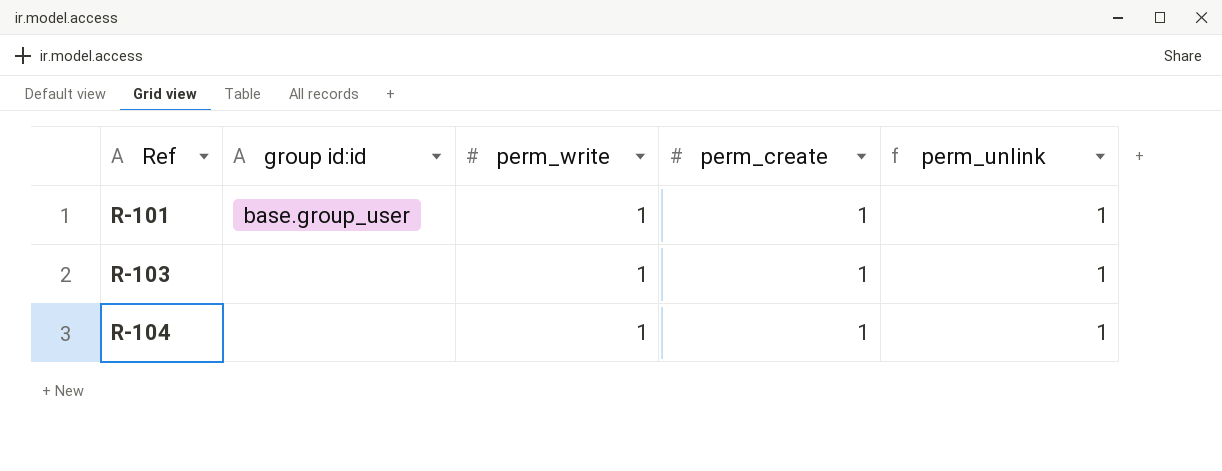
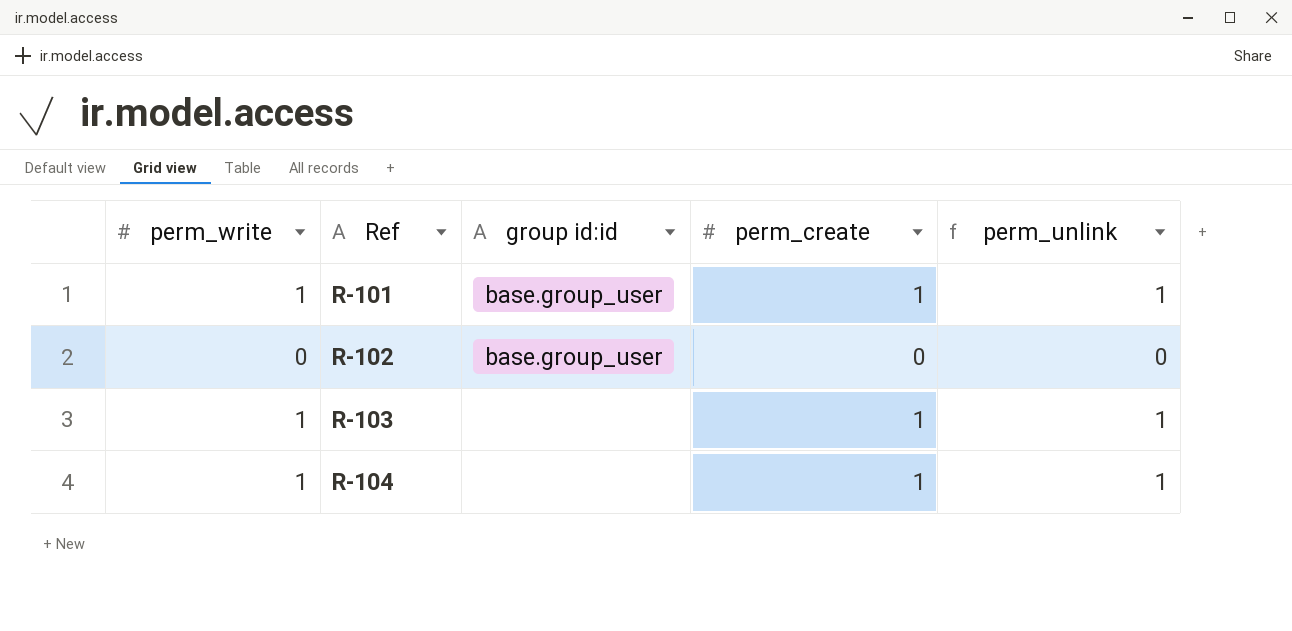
column perm_write | position: 3 -> 1
row R-102: none -> 0 | base.group_user | 0 | 0

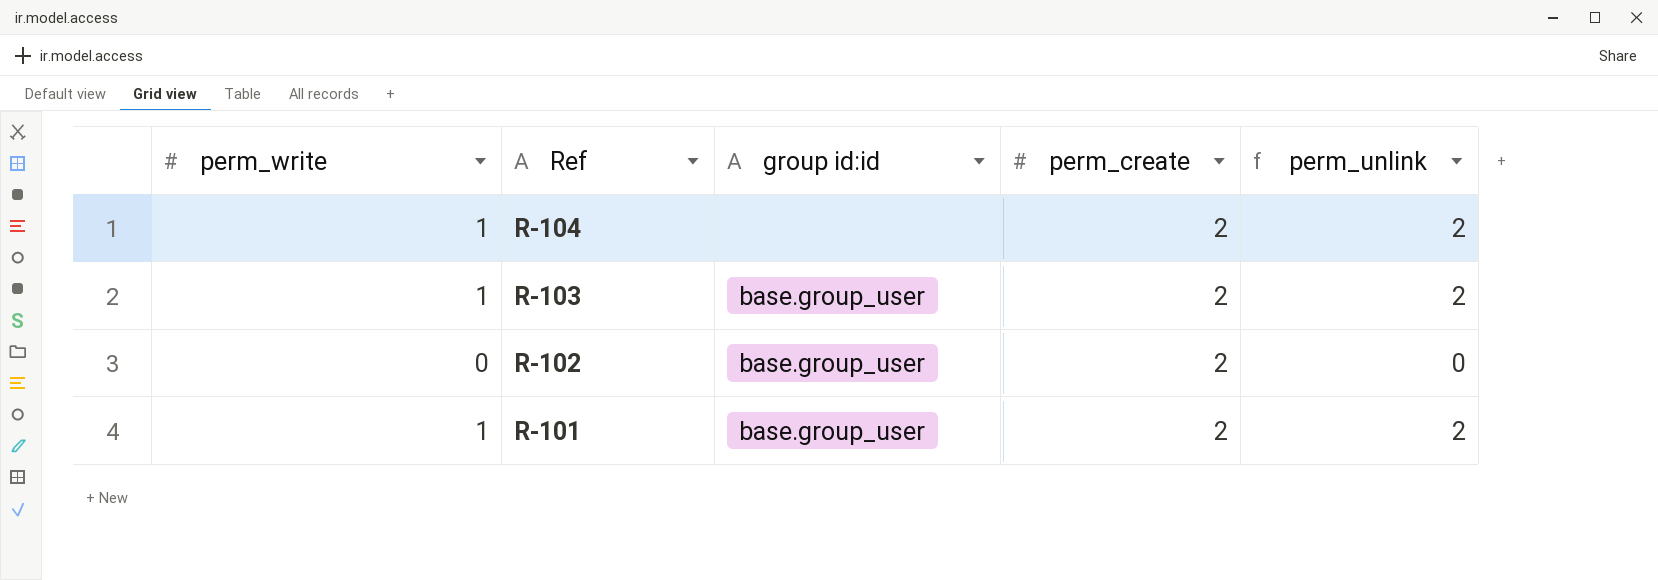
row order: Ref ascending -> Ref descending
R-104 | perm_create: 1 -> 2
R-104 | perm_unlink: 1 -> 2
R-103 | group id:id: none -> base.group_user
R-103 | perm_create: 1 -> 2
R-103 | perm_unlink: 1 -> 2
R-102 | perm_create: 0 -> 2
R-101 | perm_create: 1 -> 2
R-101 | perm_unlink: 1 -> 2

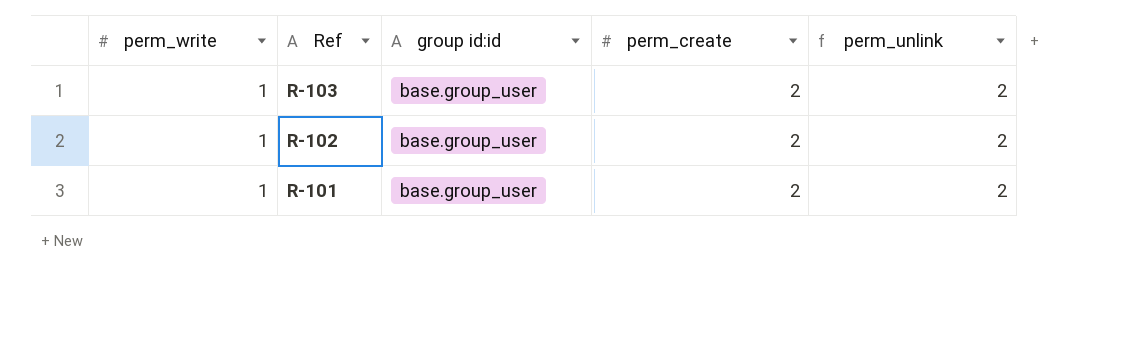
row R-104: 1 | none | 2 | 2 -> none
R-102 | perm_write: 0 -> 1
R-102 | perm_unlink: 0 -> 2

